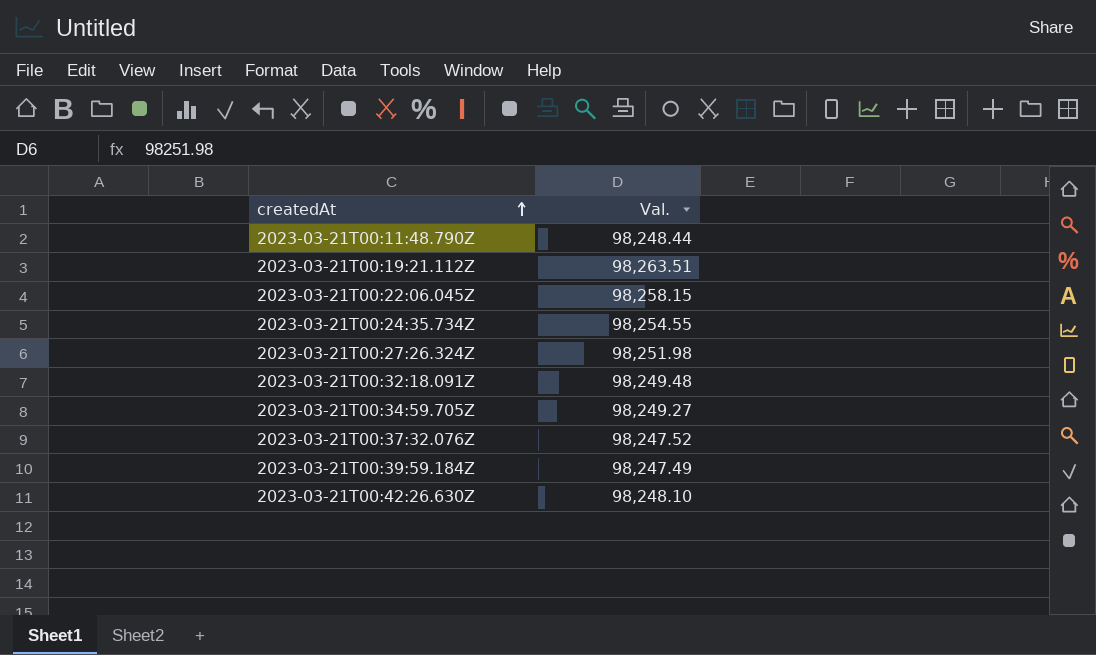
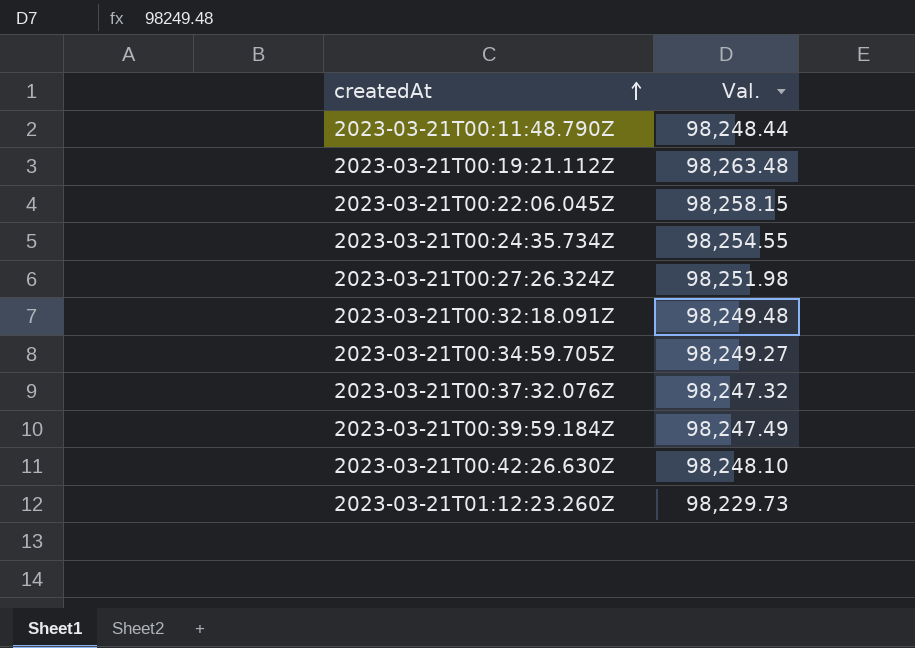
2023-03-21T00:19:21.112Z | Val.: 98,263.51 -> 98,263.48
2023-03-21T00:37:32.076Z | Val.: 98,247.52 -> 98,247.32
row 2023-03-21T01:12:23.260Z: none -> 98,229.73

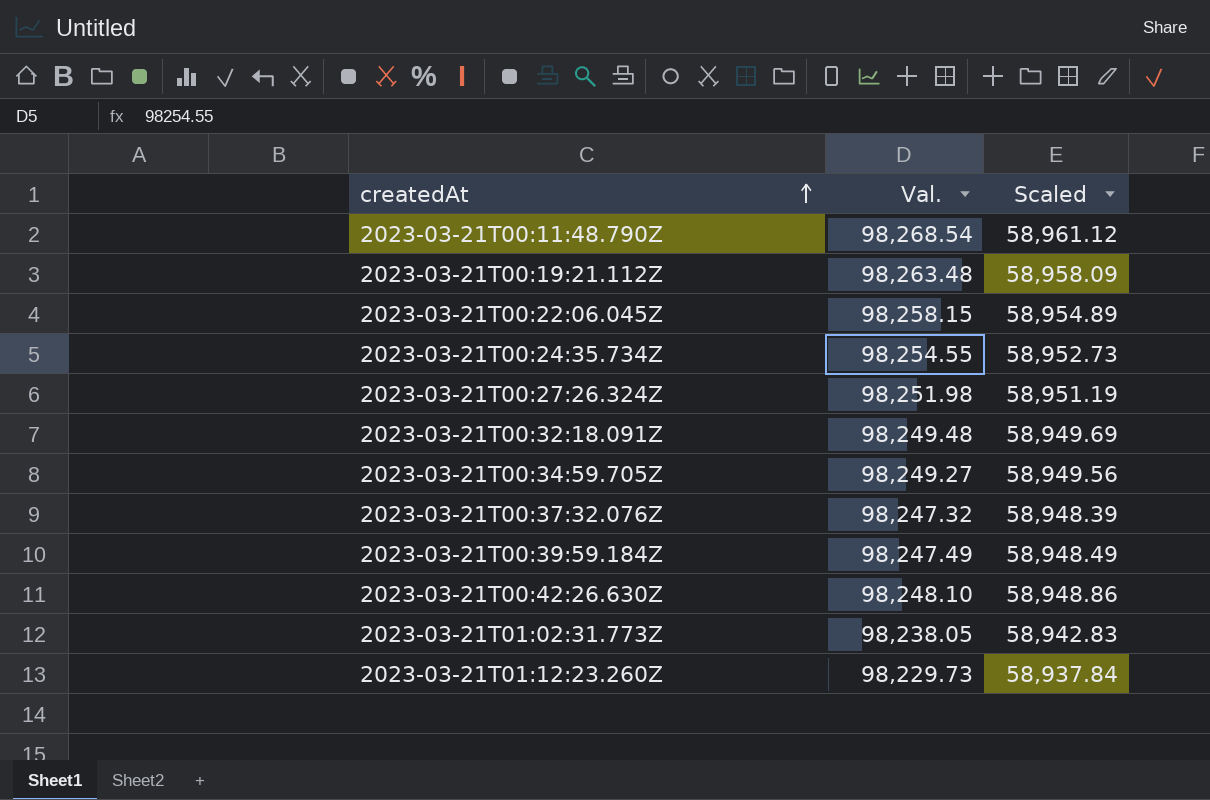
column Scaled | formula: none -> [Val.] * 0.6
2023-03-21T00:11:48.790Z | Val.: 98,248.44 -> 98,268.54
row 2023-03-21T01:02:31.773Z: none -> 98,238.05 | 58,942.83

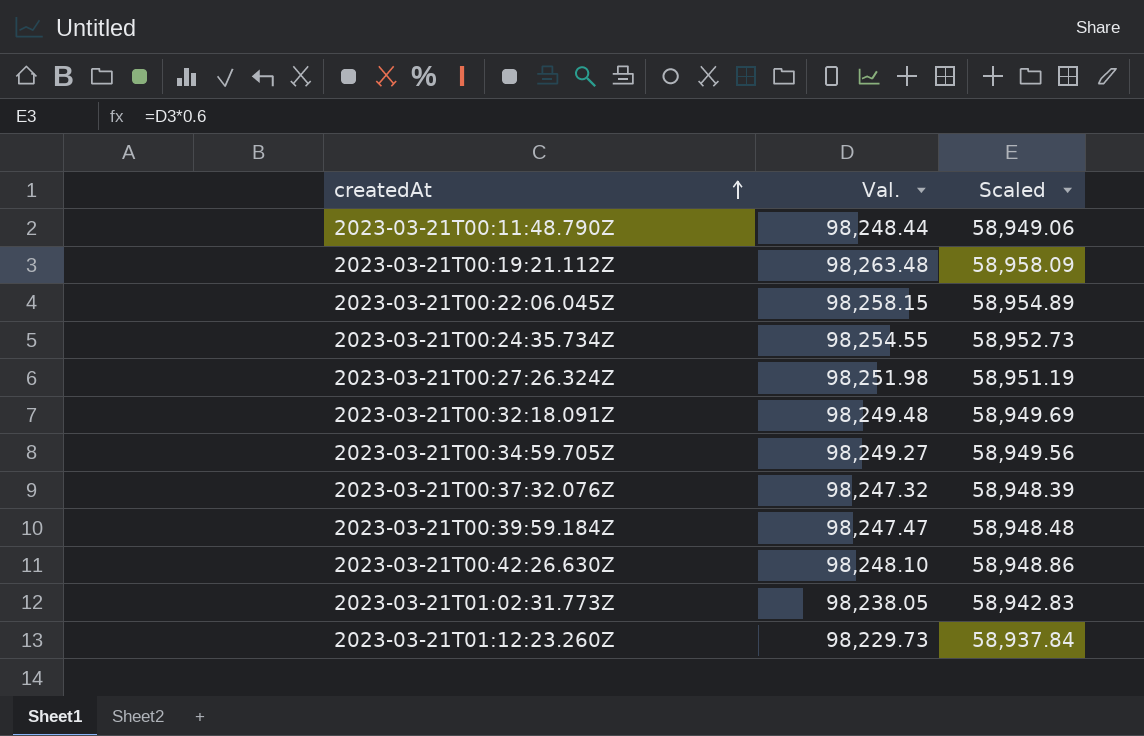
2023-03-21T00:11:48.790Z | Val.: 98,268.54 -> 98,248.44
2023-03-21T00:11:48.790Z | Scaled: 58,961.12 -> 58,949.06
2023-03-21T00:39:59.184Z | Val.: 98,247.49 -> 98,247.47
2023-03-21T00:39:59.184Z | Scaled: 58,948.49 -> 58,948.48

